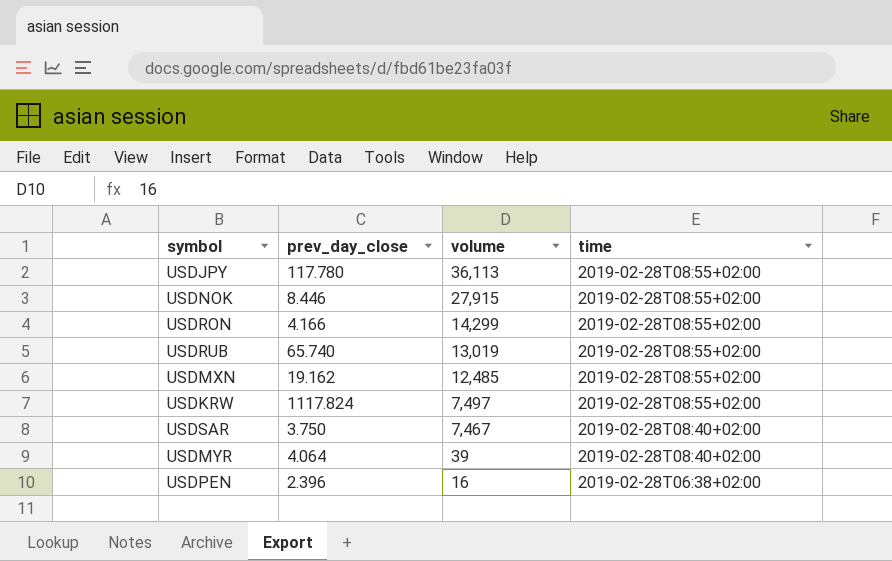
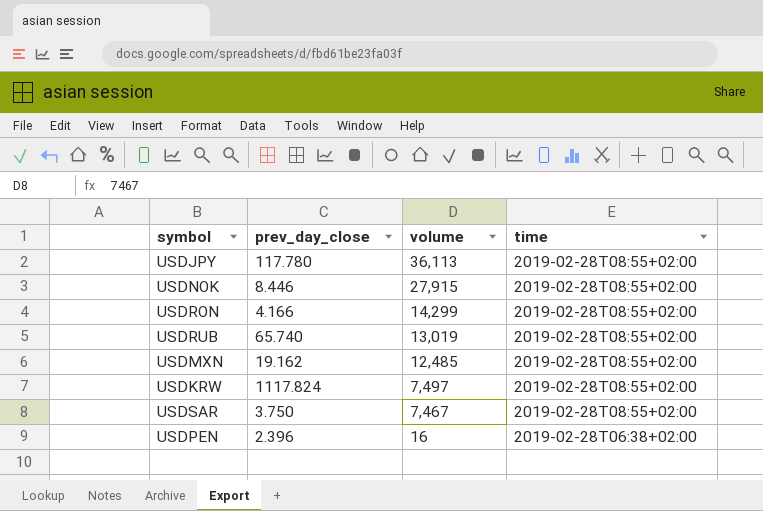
row USDMYR: 4.064 | 39 | 2019-02-28T08:40+02:00 -> none
USDSAR | time: 2019-02-28T08:40+02:00 -> 2019-02-28T08:55+02:00

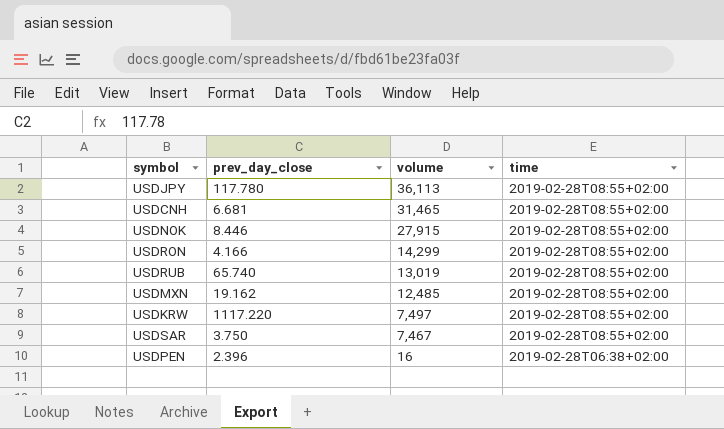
row USDCNH: none -> 6.681 | 31,465 | 2019-02-28T08:55+02:00
USDKRW | prev_day_close: 1117.824 -> 1117.220

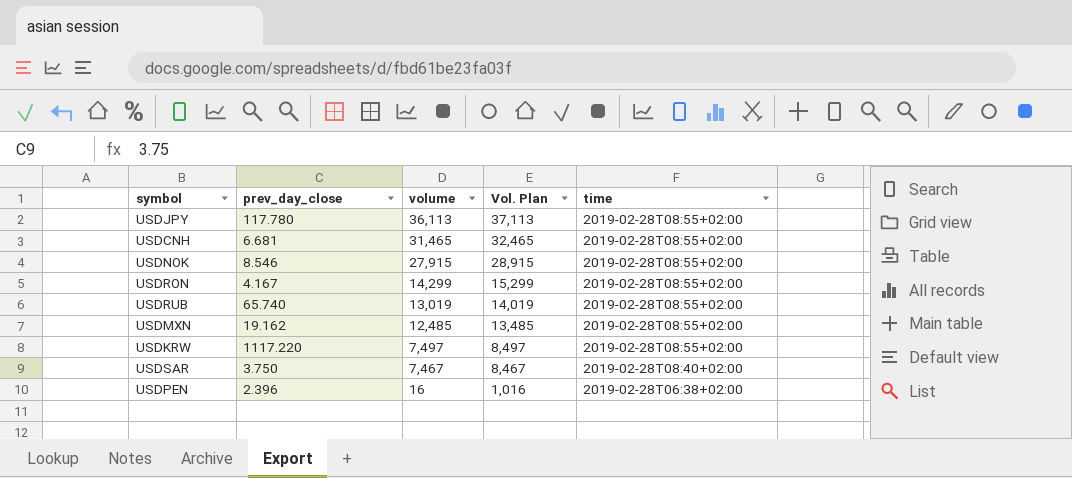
column Vol. Plan | formula: none -> [volume] + 1000
USDNOK | prev_day_close: 8.446 -> 8.546
USDRON | prev_day_close: 4.166 -> 4.167
USDSAR | time: 2019-02-28T08:55+02:00 -> 2019-02-28T08:40+02:00

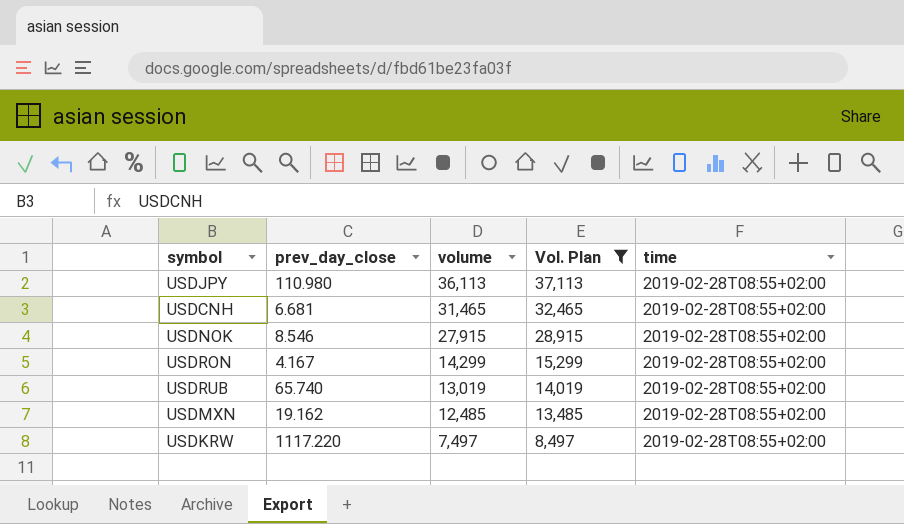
filter: none -> Vol. Plan >= 8,497
USDJPY | prev_day_close: 117.780 -> 110.980

